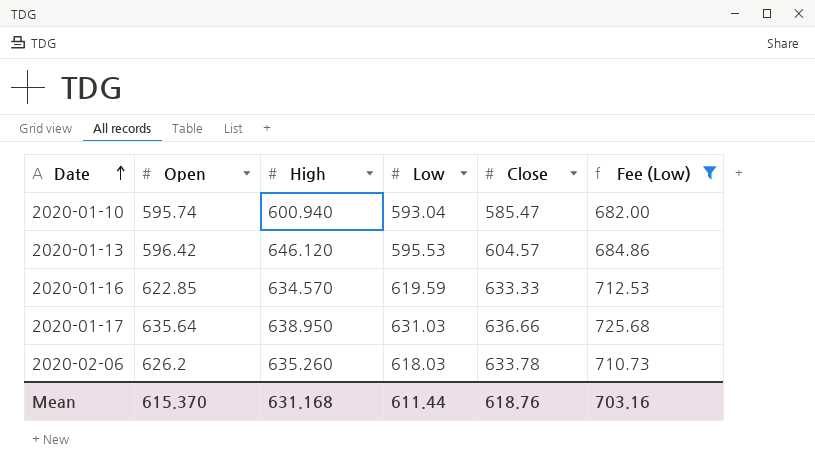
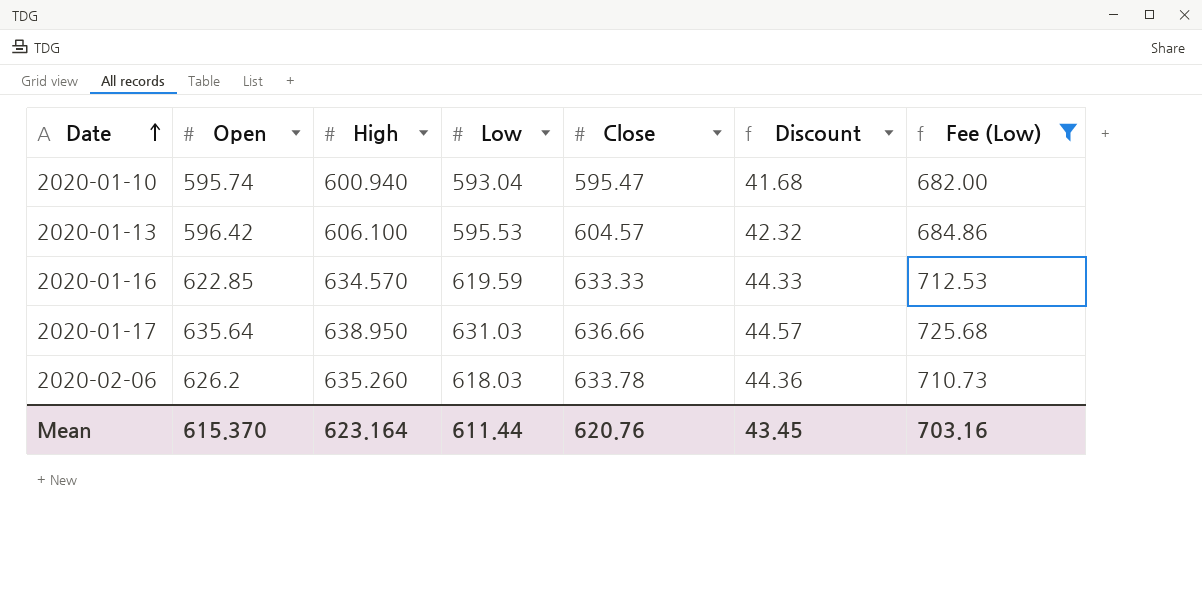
column Discount | formula: none -> [Close] * 0.07
2020-01-10 | Close: 585.47 -> 595.47
2020-01-13 | High: 646.120 -> 606.100
Mean | High: 631.168 -> 623.164
Mean | Close: 618.76 -> 620.76

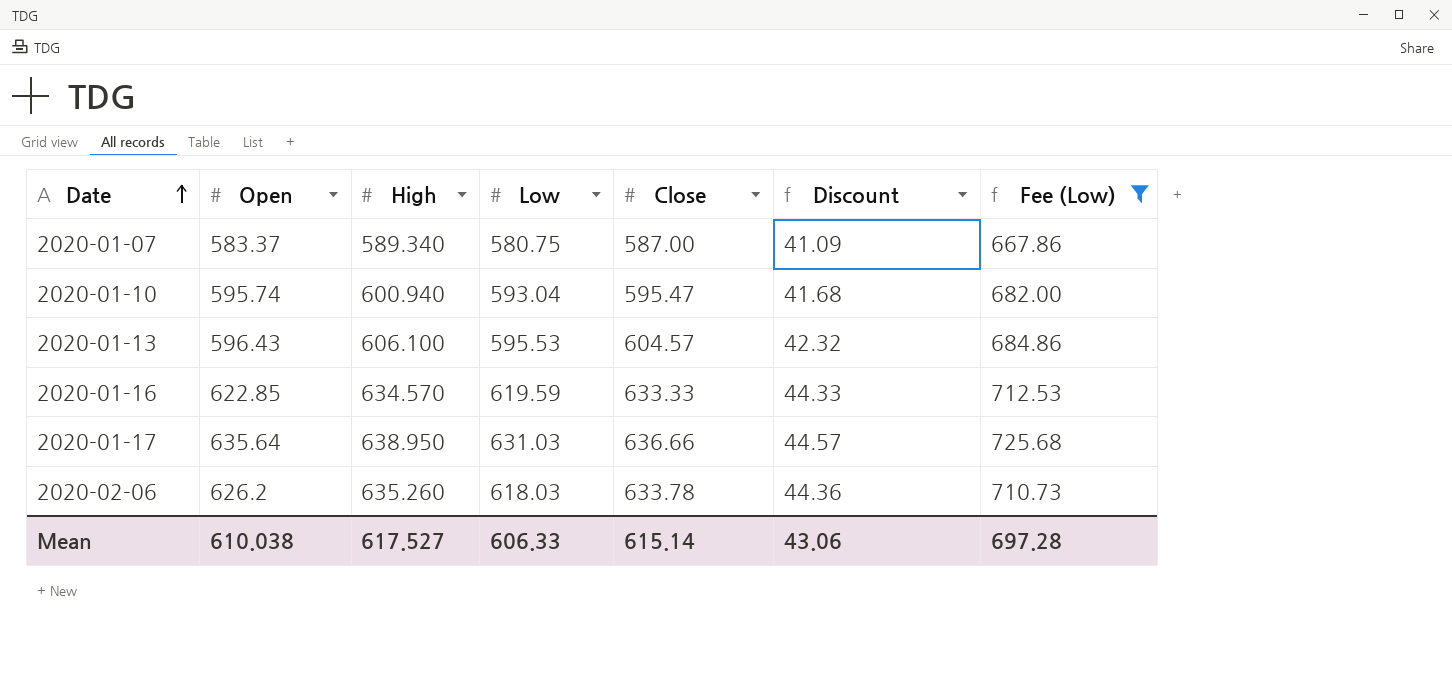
row 2020-01-07: none -> 583.37 | 589.340 | 580.75 | 587.00 | 41.09 | 667.86
2020-01-13 | Open: 596.42 -> 596.43
Mean | Open: 615.370 -> 610.038
Mean | High: 623.164 -> 617.527
Mean | Low: 611.44 -> 606.33
Mean | Close: 620.76 -> 615.14
Mean | Discount: 43.45 -> 43.06
Mean | Fee (Low): 703.16 -> 697.28

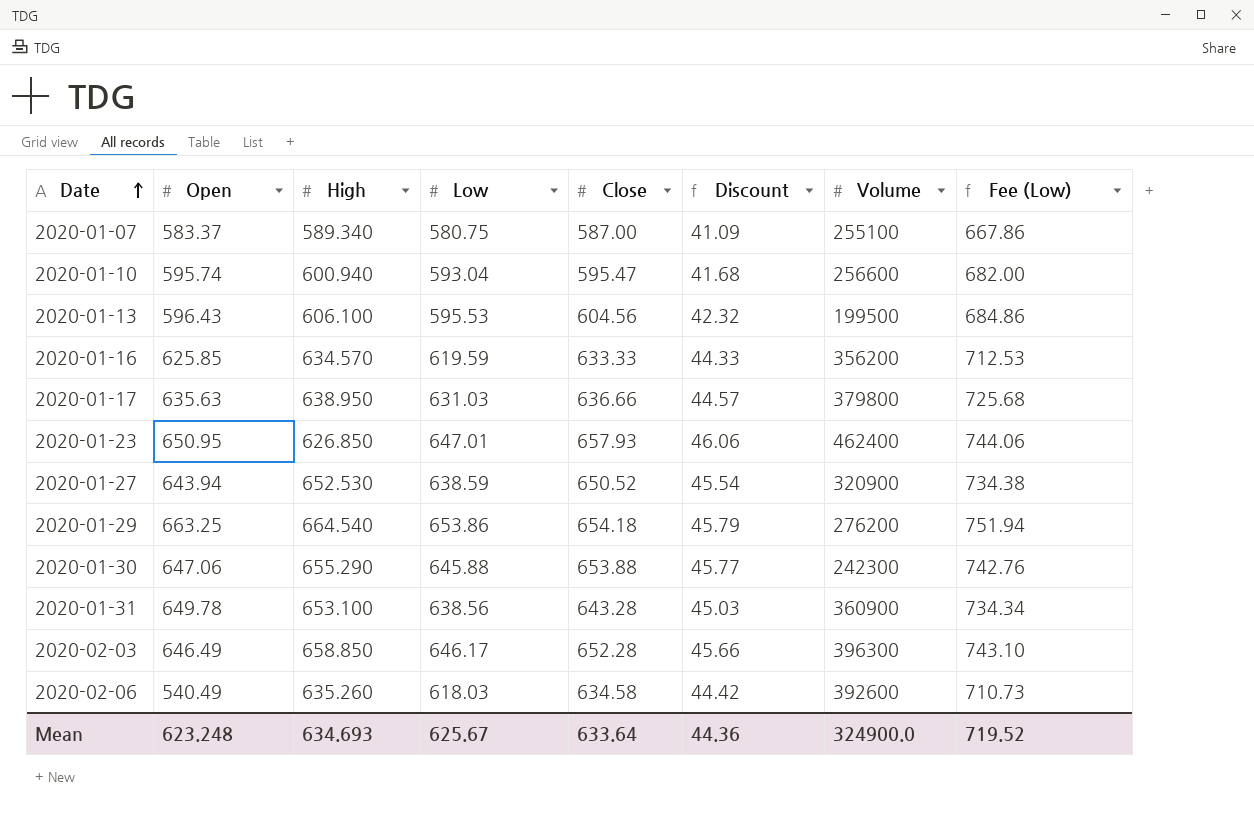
filter: Fee (Low) <= 725.68 -> none
column Volume | position: none -> 7
2020-01-13 | Close: 604.57 -> 604.56
2020-01-16 | Open: 622.85 -> 625.85
2020-01-17 | Open: 635.64 -> 635.63
2020-02-06 | Open: 626.2 -> 540.49
2020-02-06 | Close: 633.78 -> 634.58
2020-02-06 | Discount: 44.36 -> 44.42
Mean | Open: 610.038 -> 623.248
Mean | High: 617.527 -> 634.693
Mean | Low: 606.33 -> 625.67
Mean | Close: 615.14 -> 633.64
Mean | Discount: 43.06 -> 44.36
Mean | Fee (Low): 697.28 -> 719.52

